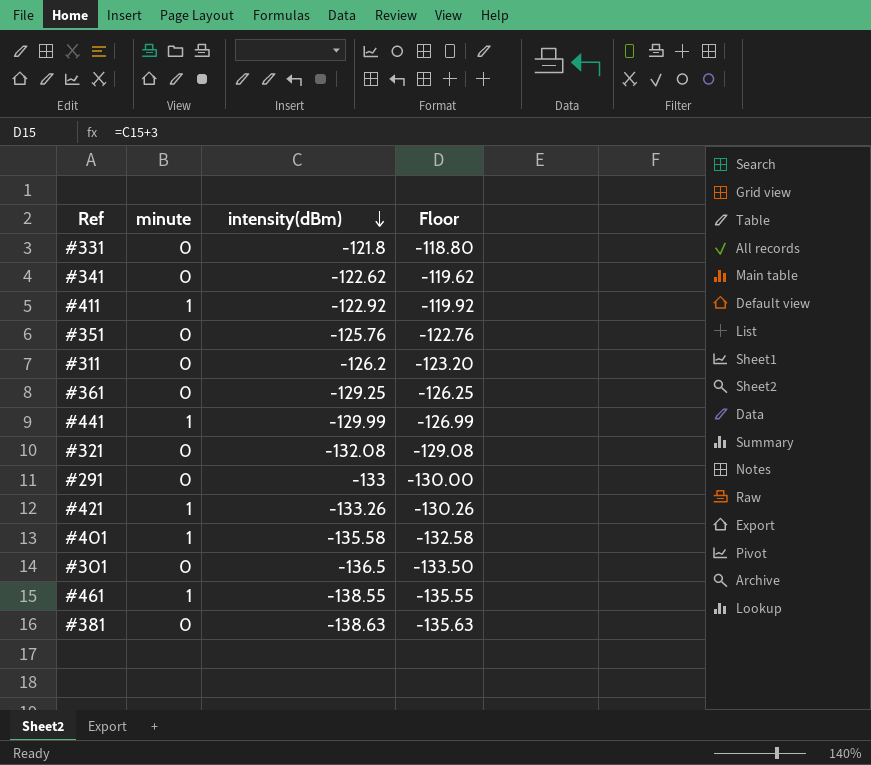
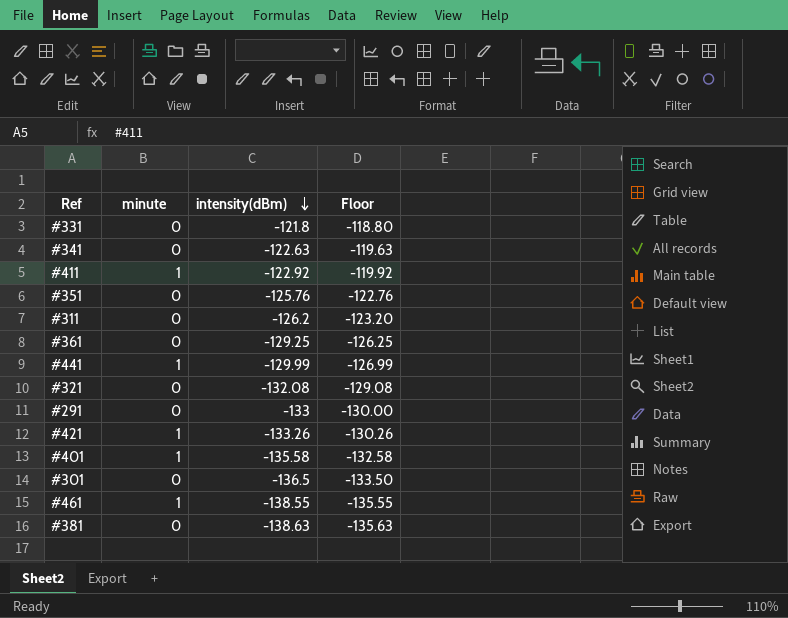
#341 | intensity(dBm): -122.62 -> -122.63
#341 | Floor: -119.62 -> -119.63

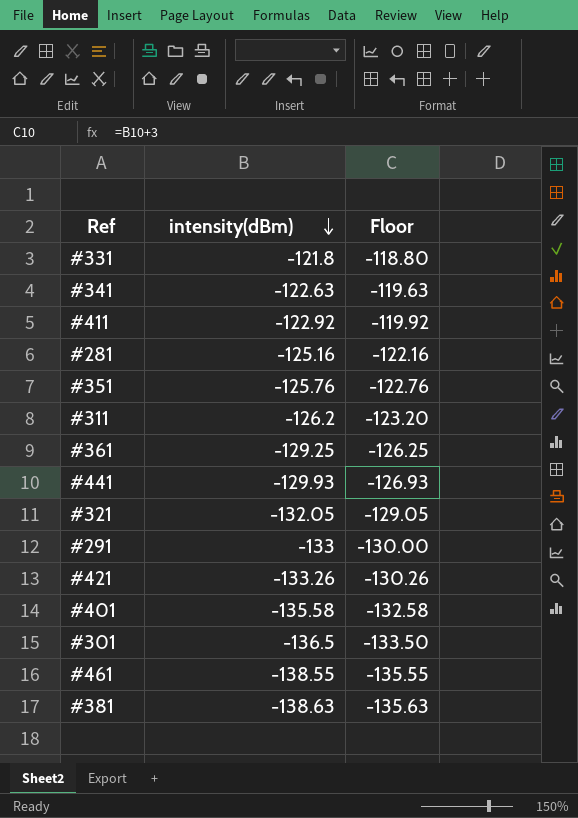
column minute | position: 2 -> none
row #281: none -> -125.16 | -122.16
#441 | intensity(dBm): -129.99 -> -129.93
#441 | Floor: -126.99 -> -126.93
#321 | intensity(dBm): -132.08 -> -132.05
#321 | Floor: -129.08 -> -129.05

